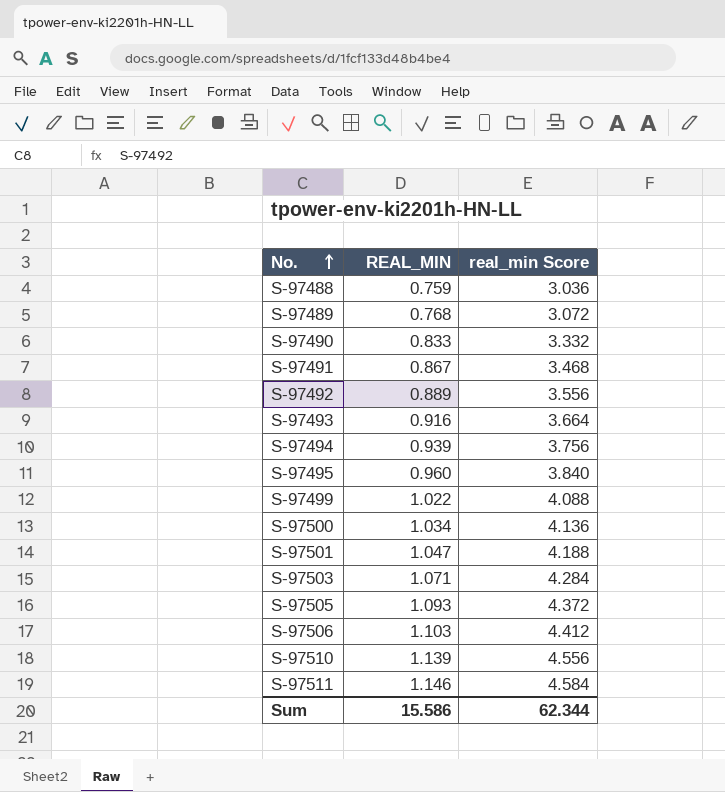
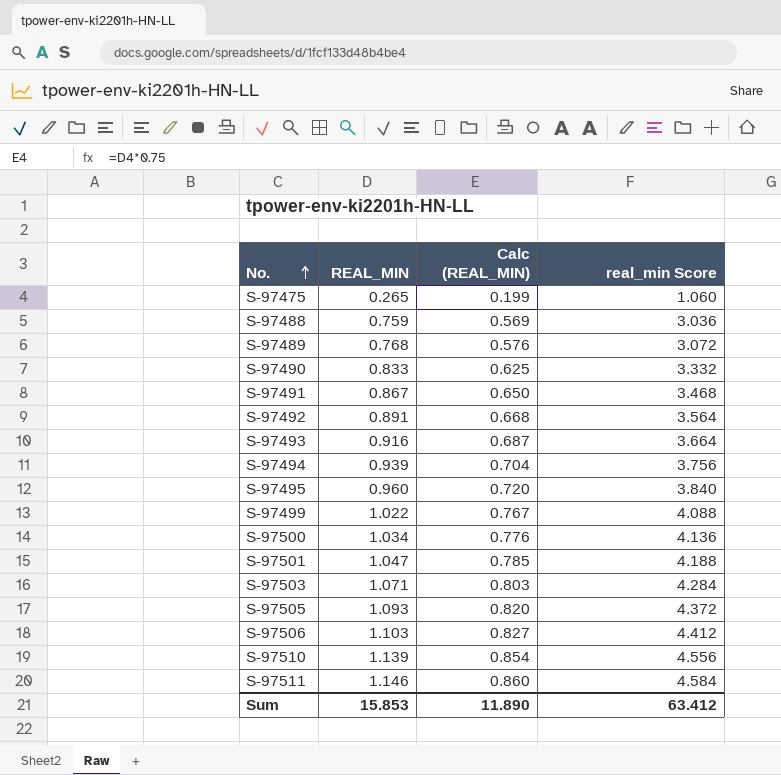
column Calc (REAL_MIN) | formula: none -> [REAL_MIN] * 0.75
row S-97475: none -> 0.265 | 0.199 | 1.060
S-97492 | REAL_MIN: 0.889 -> 0.891
S-97492 | real_min Score: 3.556 -> 3.564
Sum | REAL_MIN: 15.586 -> 15.853
Sum | real_min Score: 62.344 -> 63.412

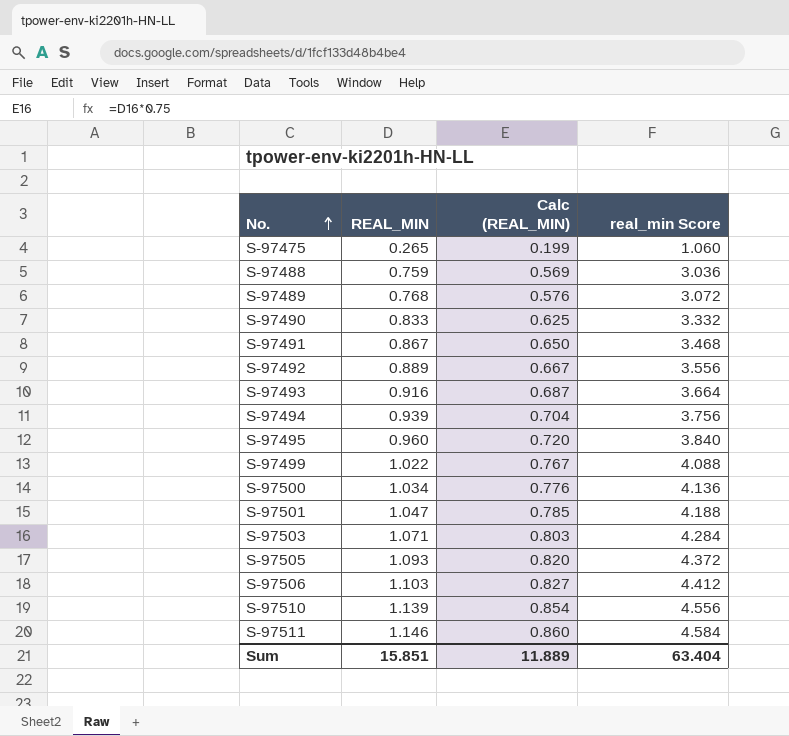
S-97492 | REAL_MIN: 0.891 -> 0.889
S-97492 | Calc (REAL_MIN): 0.668 -> 0.667
S-97492 | real_min Score: 3.564 -> 3.556
Sum | REAL_MIN: 15.853 -> 15.851
Sum | Calc (REAL_MIN): 11.890 -> 11.889
Sum | real_min Score: 63.412 -> 63.404

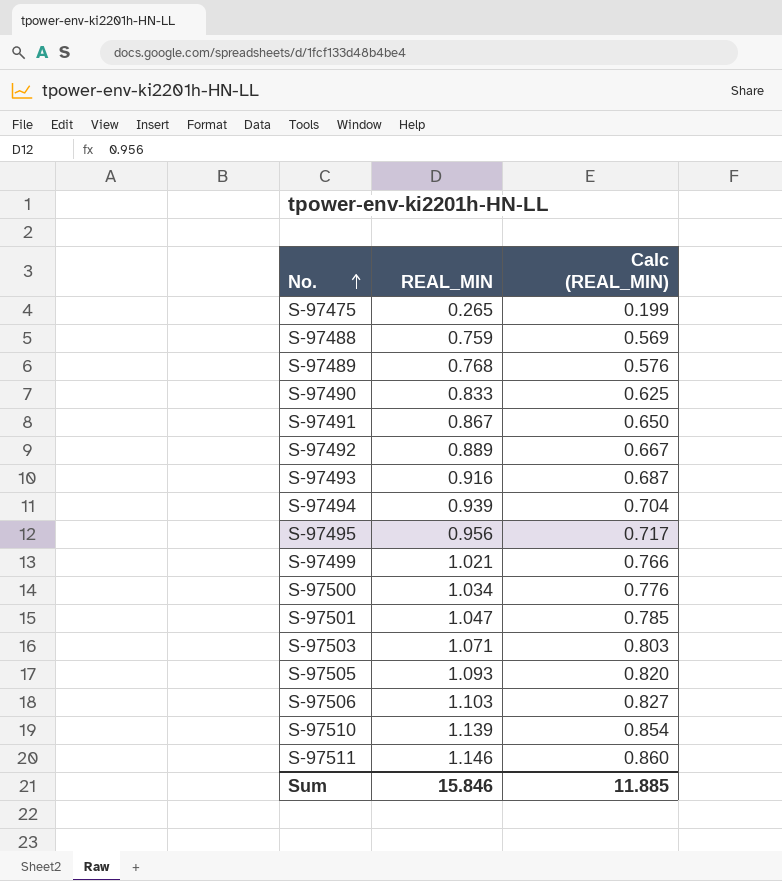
column real_min Score | formula: [REAL_MIN] * 4 -> none
S-97495 | REAL_MIN: 0.960 -> 0.956
S-97495 | Calc (REAL_MIN): 0.720 -> 0.717
S-97499 | REAL_MIN: 1.022 -> 1.021
S-97499 | Calc (REAL_MIN): 0.767 -> 0.766
Sum | REAL_MIN: 15.851 -> 15.846
Sum | Calc (REAL_MIN): 11.889 -> 11.885

